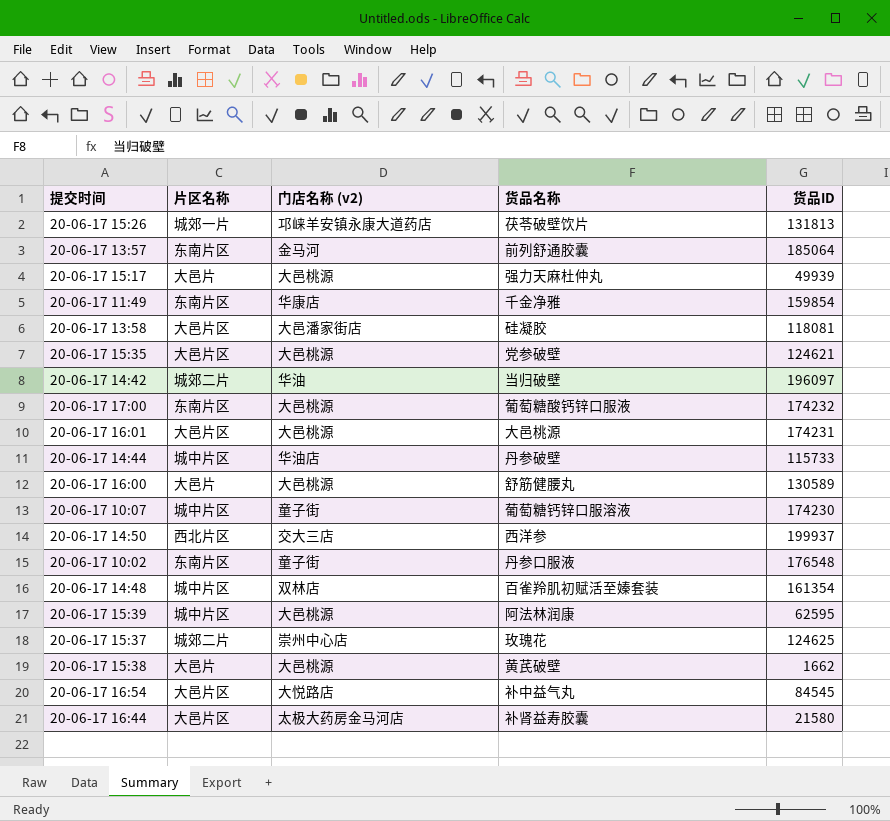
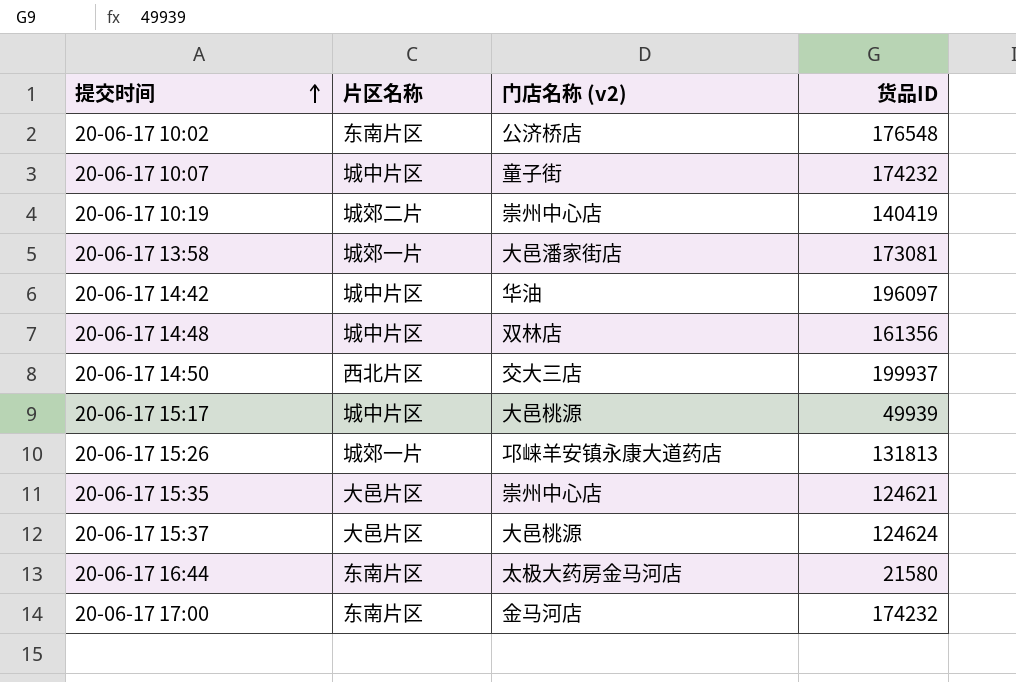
row order: none -> 提交时间 ascending
column 货品名称 | position: 4 -> none
row 20-06-17 13:57: 东南片区 | 金马河 | 前列舒通胶囊 | 185064 -> none
row 20-06-17 11:49: 东南片区 | 华康店 | 千金净雅 | 159854 -> none
row 20-06-17 16:01: 大邑片区 | 大邑桃源 | 大邑桃源 | 174231 -> none
row 20-06-17 14:44: 城中片区 | 华油店 | 丹参破壁 | 115733 -> none
row 20-06-17 16:00: 大邑片 | 大邑桃源 | 舒筋健腰丸 | 130589 -> none
row 20-06-17 15:39: 城中片区 | 大邑桃源 | 阿法林润康 | 62595 -> none
row 20-06-17 15:38: 大邑片 | 大邑桃源 | 黄芪破壁 | 1662 -> none
row 20-06-17 16:54: 大邑片区 | 大悦路店 | 补中益气丸 | 84545 -> none
20-06-17 10:02 | 门店名称 (v2): 童子街 -> 公济桥店
20-06-17 10:07 | 货品ID: 174230 -> 174232
row 20-06-17 10:19: none -> 城郊二片 | 崇州中心店 | 140419
20-06-17 13:58 | 片区名称: 大邑片区 -> 城郊一片
20-06-17 13:58 | 货品ID: 118081 -> 173081
20-06-17 14:42 | 片区名称: 城郊二片 -> 城中片区
20-06-17 14:48 | 货品ID: 161354 -> 161356
20-06-17 15:17 | 片区名称: 大邑片 -> 城中片区
20-06-17 15:35 | 门店名称 (v2): 大邑桃源 -> 崇州中心店
20-06-17 15:37 | 片区名称: 城郊二片 -> 大邑片区
20-06-17 15:37 | 门店名称 (v2): 崇州中心店 -> 大邑桃源
20-06-17 15:37 | 货品ID: 124625 -> 124624
20-06-17 16:44 | 片区名称: 大邑片区 -> 东南片区
20-06-17 17:00 | 门店名称 (v2): 大邑桃源 -> 金马河店

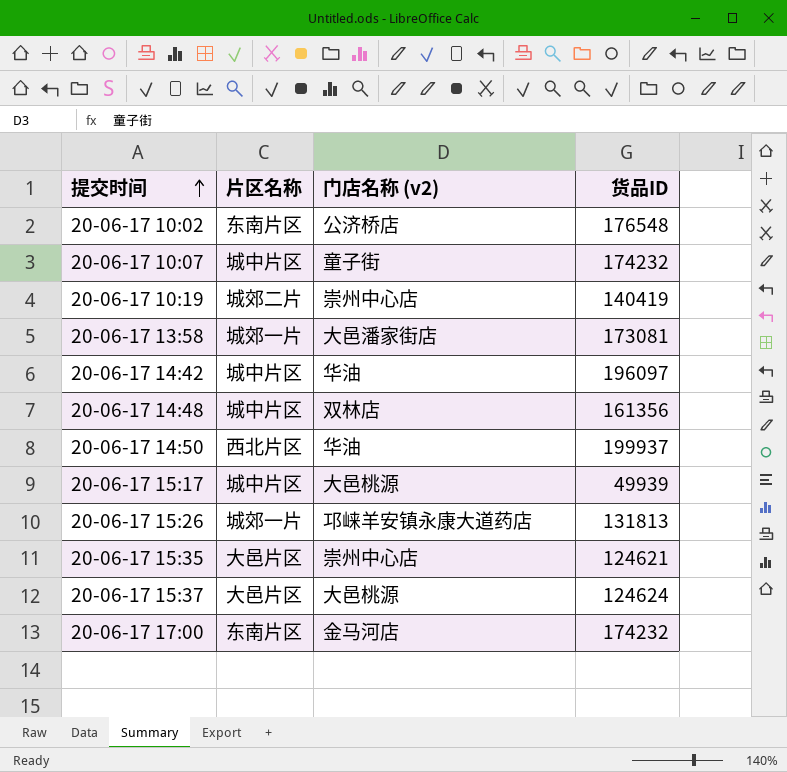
row 20-06-17 16:44: 东南片区 | 太极大药房金马河店 | 21580 -> none
20-06-17 14:50 | 门店名称 (v2): 交大三店 -> 华油

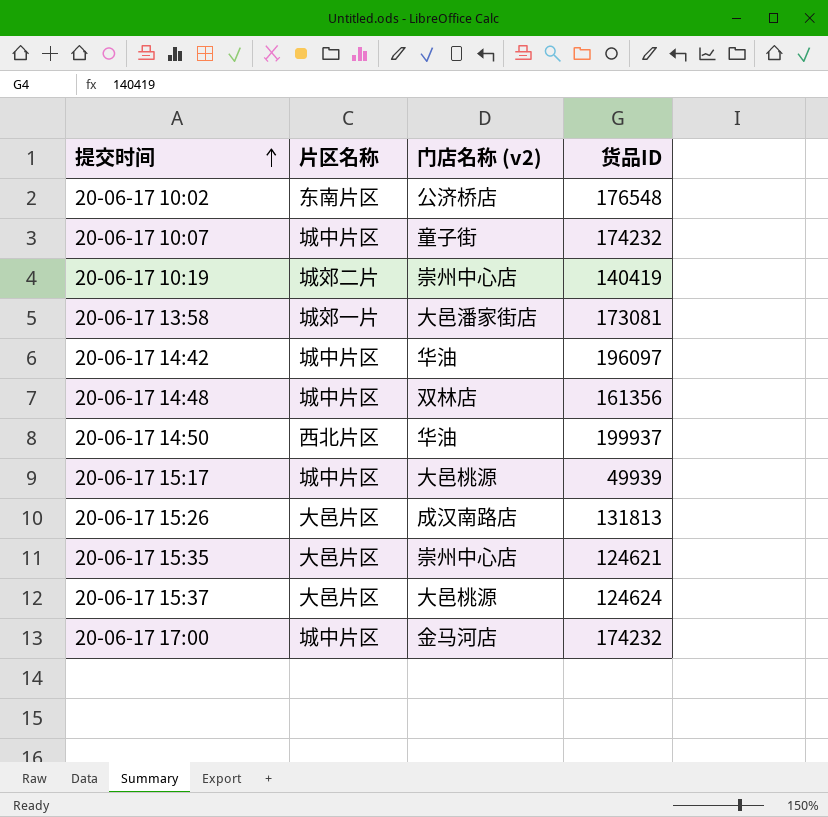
20-06-17 15:26 | 片区名称: 城郊一片 -> 大邑片区
20-06-17 15:26 | 门店名称 (v2): 邛崃羊安镇永康大道药店 -> 成汉南路店
20-06-17 17:00 | 片区名称: 东南片区 -> 城中片区

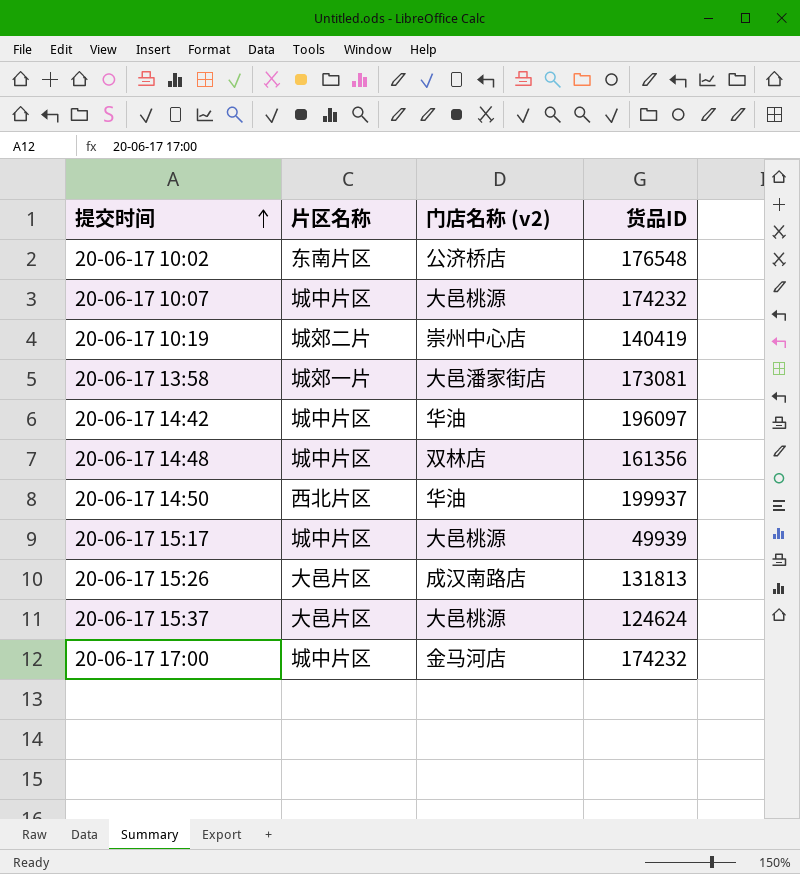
row 20-06-17 15:35: 大邑片区 | 崇州中心店 | 124621 -> none
20-06-17 10:07 | 门店名称 (v2): 童子街 -> 大邑桃源

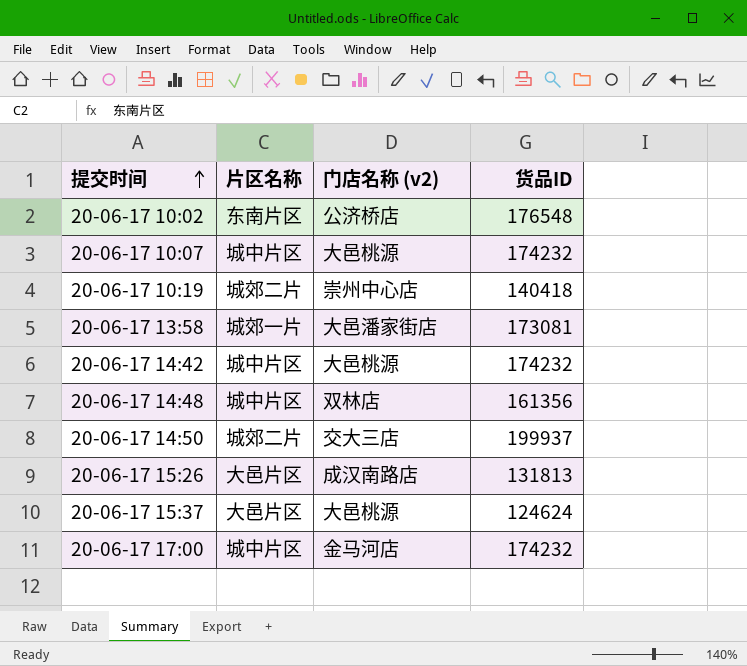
row 20-06-17 15:17: 城中片区 | 大邑桃源 | 49939 -> none
20-06-17 10:19 | 货品ID: 140419 -> 140418
20-06-17 14:42 | 门店名称 (v2): 华油 -> 大邑桃源
20-06-17 14:42 | 货品ID: 196097 -> 174232
20-06-17 14:50 | 片区名称: 西北片区 -> 城郊二片
20-06-17 14:50 | 门店名称 (v2): 华油 -> 交大三店

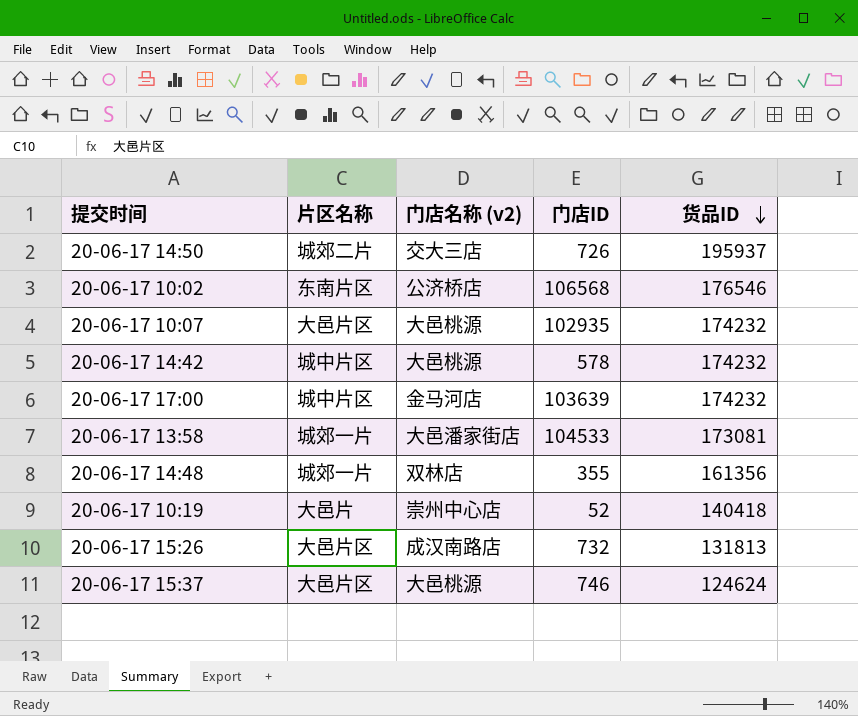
row order: 提交时间 ascending -> 货品ID descending
column 门店ID | position: none -> 4
20-06-17 14:50 | 货品ID: 199937 -> 195937
20-06-17 10:02 | 货品ID: 176548 -> 176546
20-06-17 10:07 | 片区名称: 城中片区 -> 大邑片区
20-06-17 14:48 | 片区名称: 城中片区 -> 城郊一片
20-06-17 10:19 | 片区名称: 城郊二片 -> 大邑片

